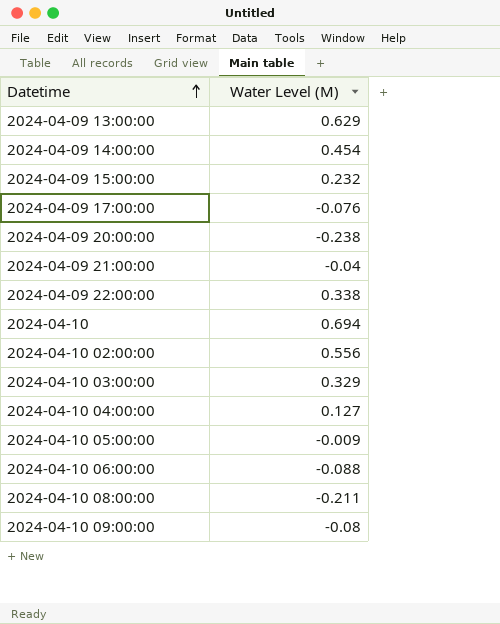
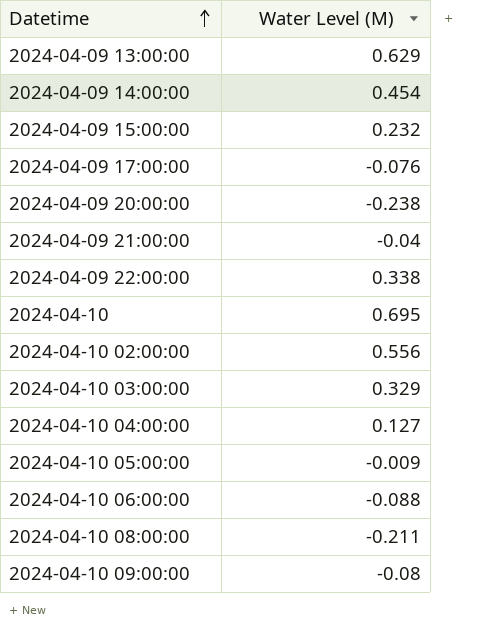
2024-04-10 | Water Level (M): 0.694 -> 0.695

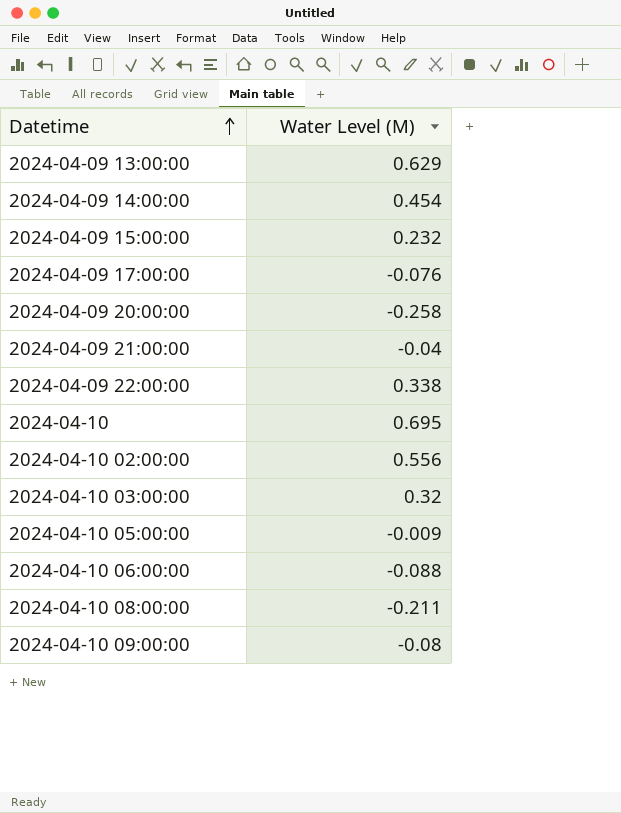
row 2024-04-10 04:00:00: 0.127 -> none
2024-04-09 20:00:00 | Water Level (M): -0.238 -> -0.258
2024-04-10 03:00:00 | Water Level (M): 0.329 -> 0.32

